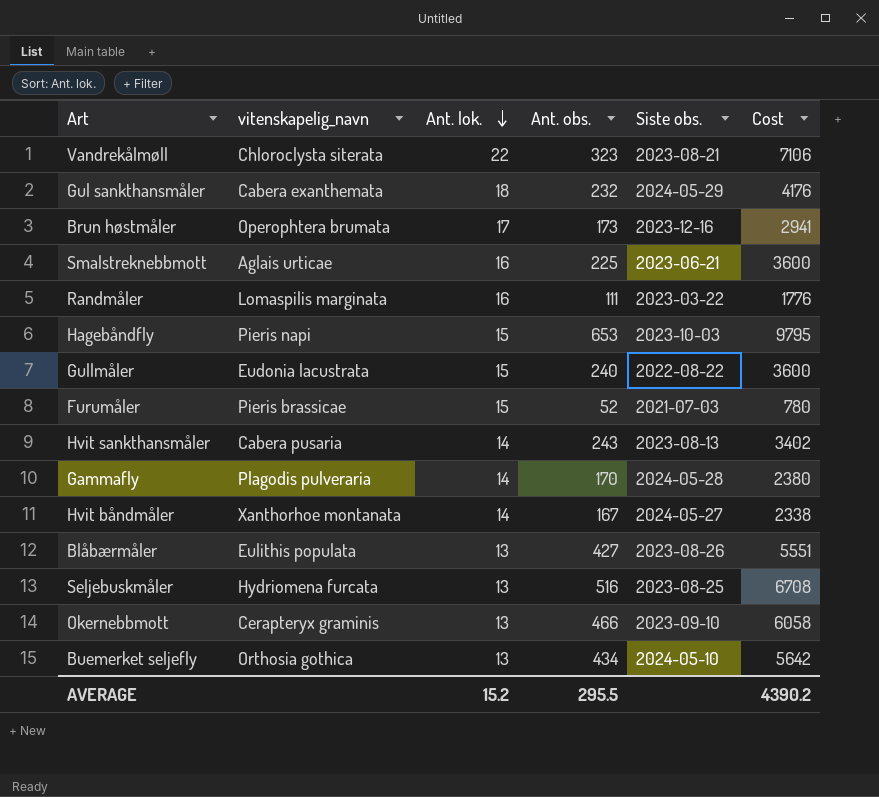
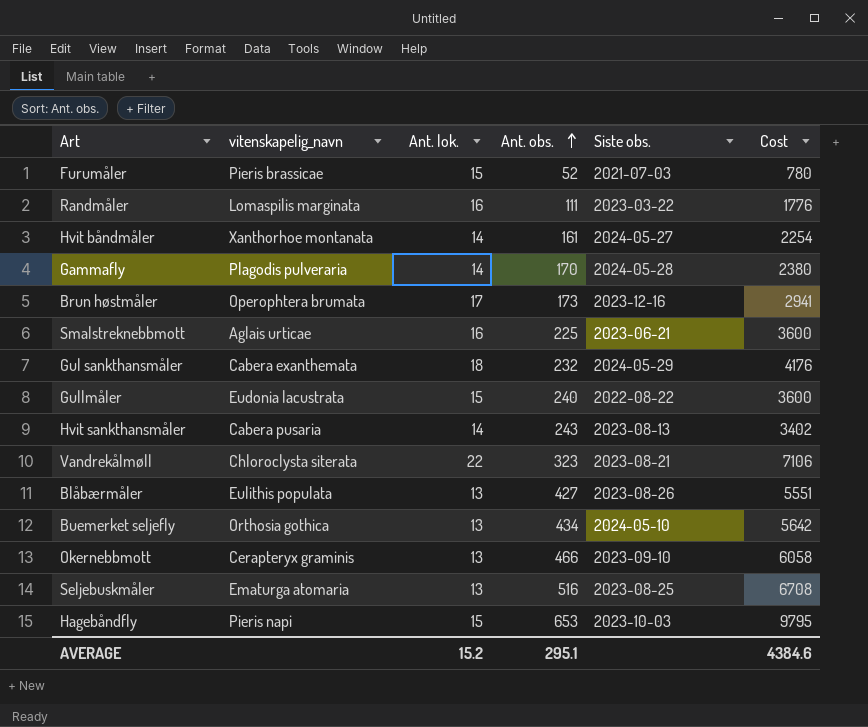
row order: Ant. lok. descending -> Ant. obs. ascending
Hvit båndmåler | Ant. obs.: 167 -> 161
Hvit båndmåler | Cost: 2338 -> 2254
Seljebuskmåler | vitenskapelig_navn: Hydriomena furcata -> Ematurga atomaria
AVERAGE | Ant. obs.: 295.5 -> 295.1
AVERAGE | Cost: 4390.2 -> 4384.6

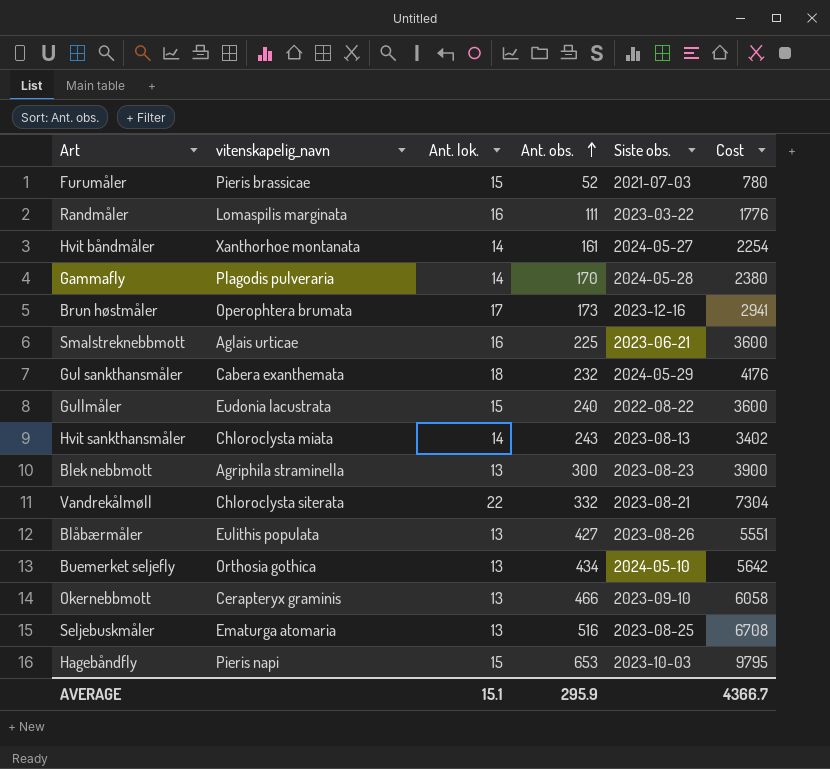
Hvit sankthansmåler | vitenskapelig_navn: Cabera pusaria -> Chloroclysta miata
row Blek nebbmott: none -> Agriphila straminella | 13 | 300 | 2023-08-23 | 3900
Vandrekålmøll | Ant. obs.: 323 -> 332
Vandrekålmøll | Cost: 7106 -> 7304
AVERAGE | Ant. lok.: 15.2 -> 15.1
AVERAGE | Ant. obs.: 295.1 -> 295.9
AVERAGE | Cost: 4384.6 -> 4366.7

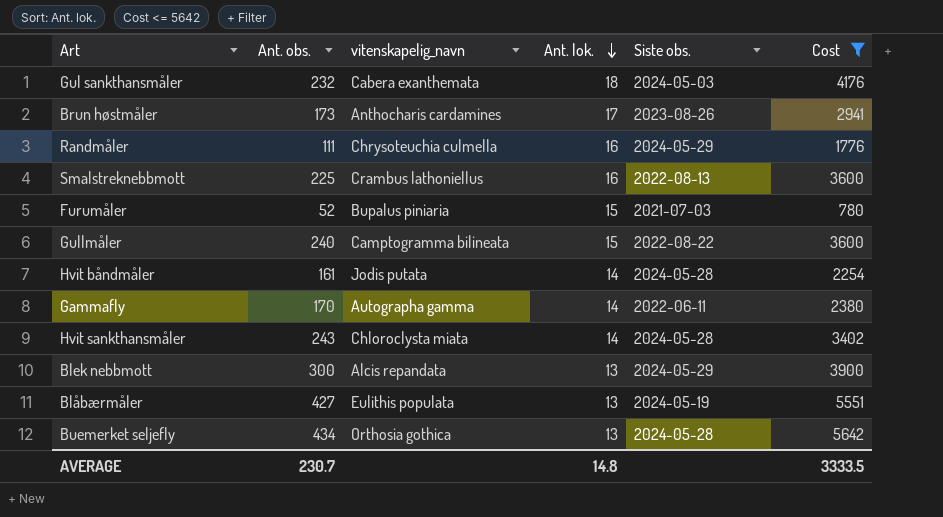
filter: none -> Cost <= 5642
row order: Ant. obs. ascending -> Ant. lok. descending
column Ant. obs. | position: 4 -> 2
Gul sankthansmåler | Siste obs.: 2024-05-29 -> 2024-05-03
Brun høstmåler | vitenskapelig_navn: Operophtera brumata -> Anthocharis cardamines
Brun høstmåler | Siste obs.: 2023-12-16 -> 2023-08-26
Randmåler | vitenskapelig_navn: Lomaspilis marginata -> Chrysoteuchia culmella
Randmåler | Siste obs.: 2023-03-22 -> 2024-05-29
Smalstreknebbmott | vitenskapelig_navn: Aglais urticae -> Crambus lathoniellus
Smalstreknebbmott | Siste obs.: 2023-06-21 -> 2022-08-13
Furumåler | vitenskapelig_navn: Pieris brassicae -> Bupalus piniaria
Gullmåler | vitenskapelig_navn: Eudonia lacustrata -> Camptogramma bilineata
Hvit båndmåler | vitenskapelig_navn: Xanthorhoe montanata -> Jodis putata
Hvit båndmåler | Siste obs.: 2024-05-27 -> 2024-05-28
Gammafly | vitenskapelig_navn: Plagodis pulveraria -> Autographa gamma
Gammafly | Siste obs.: 2024-05-28 -> 2022-06-11
Hvit sankthansmåler | Siste obs.: 2023-08-13 -> 2024-05-28
Blek nebbmott | vitenskapelig_navn: Agriphila straminella -> Alcis repandata
Blek nebbmott | Siste obs.: 2023-08-23 -> 2024-05-29
Blåbærmåler | Siste obs.: 2023-08-26 -> 2024-05-19
Buemerket seljefly | Siste obs.: 2024-05-10 -> 2024-05-28
AVERAGE | Ant. obs.: 295.9 -> 230.7
AVERAGE | Ant. lok.: 15.1 -> 14.8
AVERAGE | Cost: 4366.7 -> 3333.5

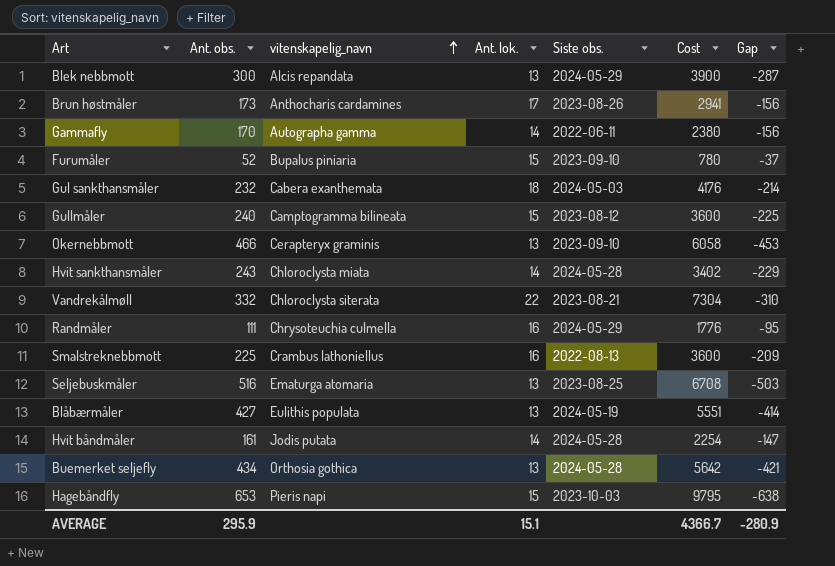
filter: Cost <= 5642 -> none
row order: Ant. lok. descending -> vitenskapelig_navn ascending
column Gap | formula: none -> [Ant. lok.] - [Ant. obs.]
Furumåler | Siste obs.: 2021-07-03 -> 2023-09-10
Gullmåler | Siste obs.: 2022-08-22 -> 2023-08-12
AVERAGE | Ant. obs.: 230.7 -> 295.9
AVERAGE | Ant. lok.: 14.8 -> 15.1
AVERAGE | Cost: 3333.5 -> 4366.7

